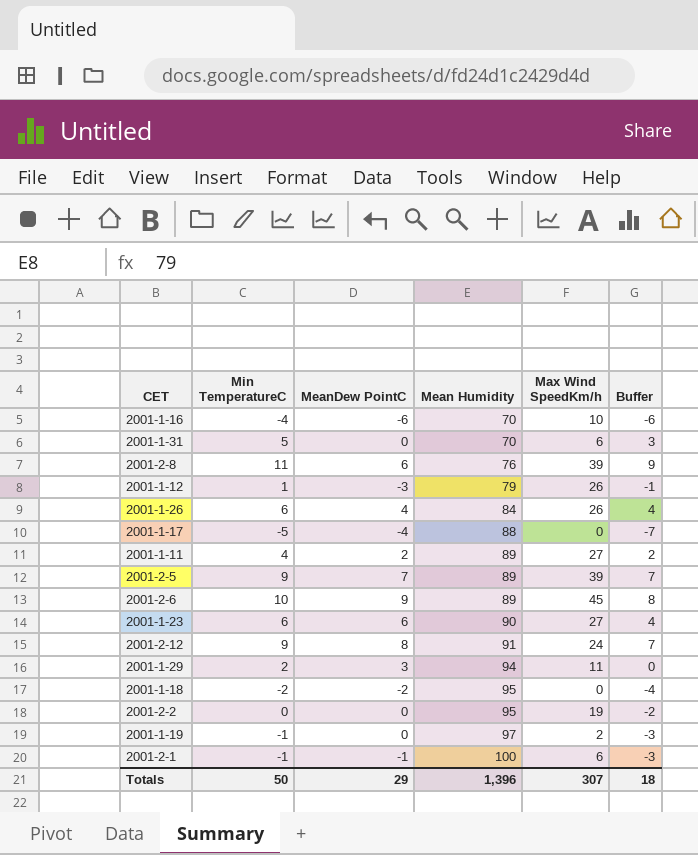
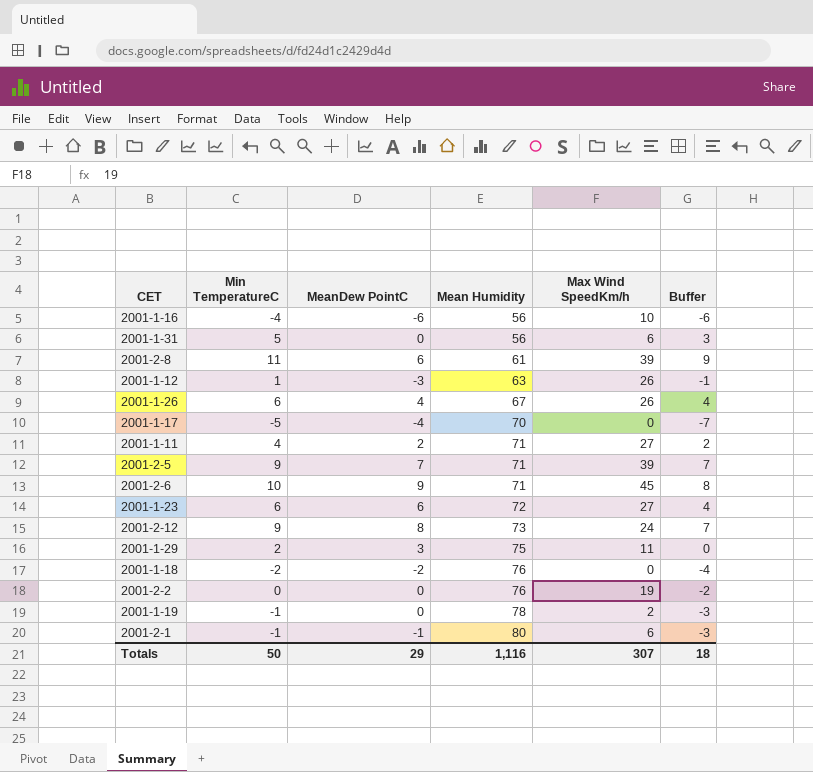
2001-1-16 | Mean Humidity: 70 -> 56
2001-1-31 | Mean Humidity: 70 -> 56
2001-2-8 | Mean Humidity: 76 -> 61
2001-1-12 | Mean Humidity: 79 -> 63
2001-1-26 | Mean Humidity: 84 -> 67
2001-1-17 | Mean Humidity: 88 -> 70
2001-1-11 | Mean Humidity: 89 -> 71
2001-2-5 | Mean Humidity: 89 -> 71
2001-2-6 | Mean Humidity: 89 -> 71
2001-1-23 | Mean Humidity: 90 -> 72
2001-2-12 | Mean Humidity: 91 -> 73
2001-1-29 | Mean Humidity: 94 -> 75
2001-1-18 | Mean Humidity: 95 -> 76
2001-2-2 | Mean Humidity: 95 -> 76
2001-1-19 | Mean Humidity: 97 -> 78
2001-2-1 | Mean Humidity: 100 -> 80
Totals | Mean Humidity: 1,396 -> 1,116

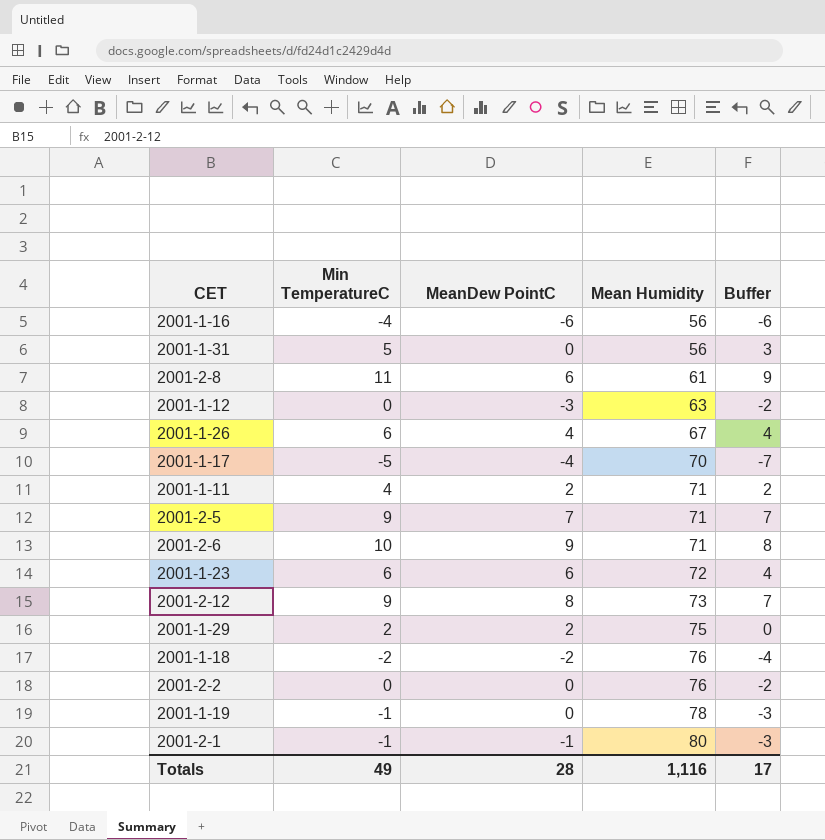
column Max Wind SpeedKm/h | position: 5 -> none
2001-1-12 | Min TemperatureC: 1 -> 0
2001-1-12 | Buffer: -1 -> -2
2001-1-29 | MeanDew PointC: 3 -> 2
Totals | Min TemperatureC: 50 -> 49
Totals | MeanDew PointC: 29 -> 28
Totals | Buffer: 18 -> 17

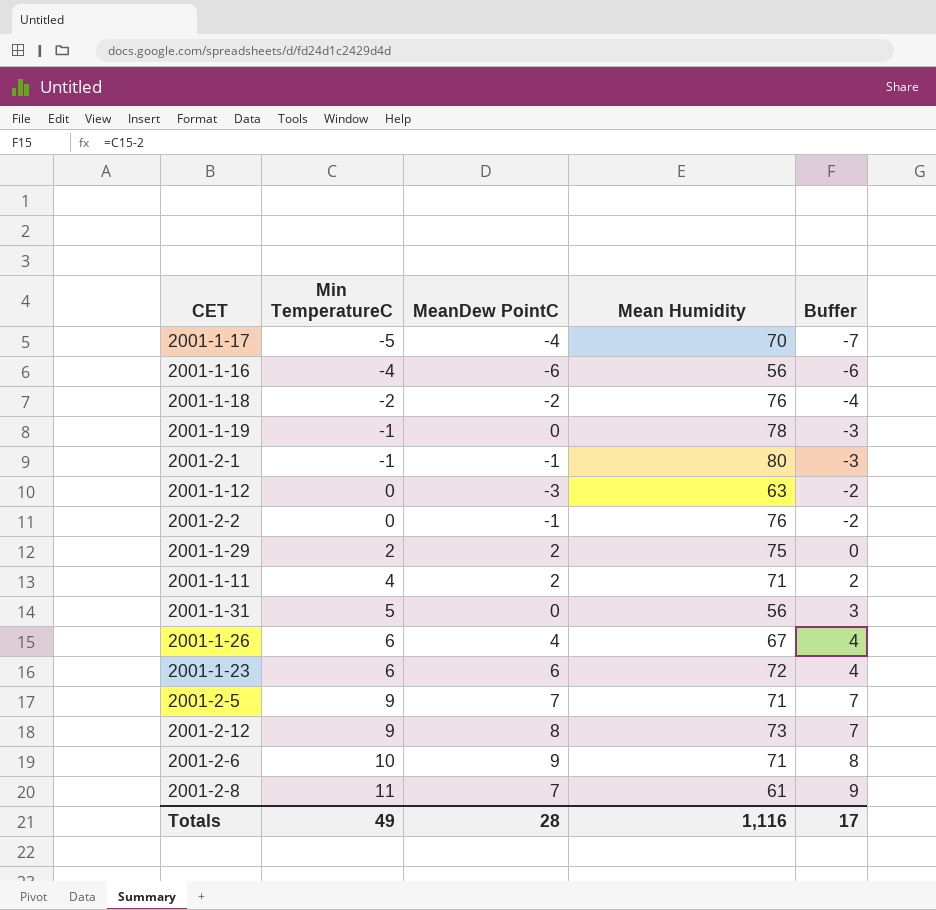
row order: Mean Humidity ascending -> Min TemperatureC ascending
2001-2-2 | MeanDew PointC: 0 -> -1
2001-2-8 | MeanDew PointC: 6 -> 7

